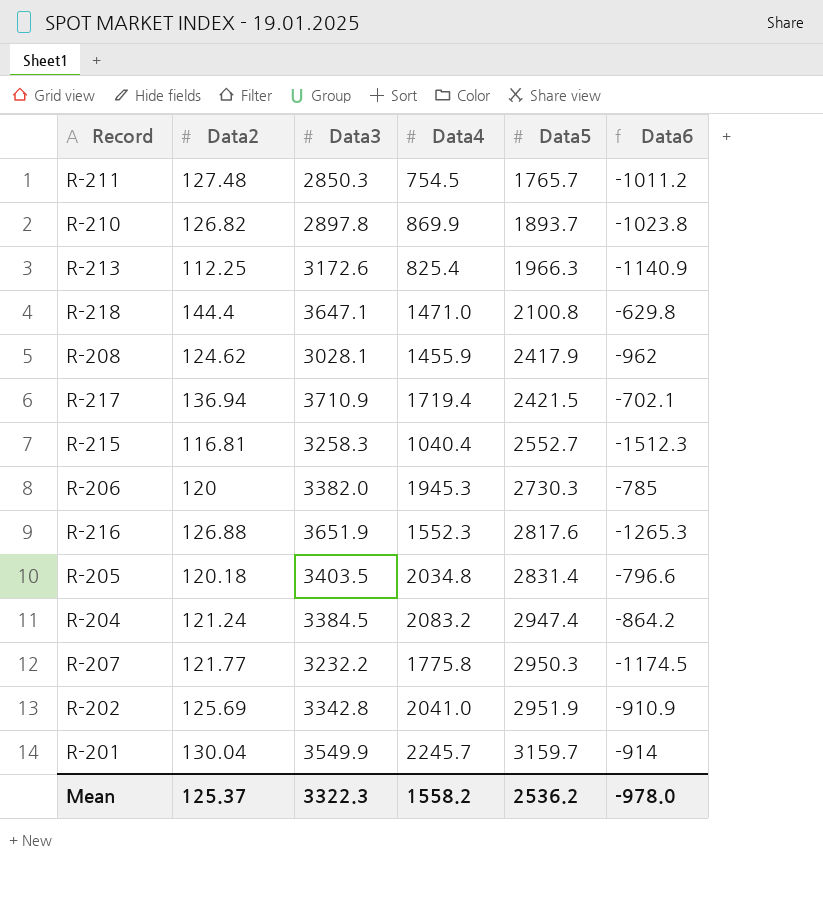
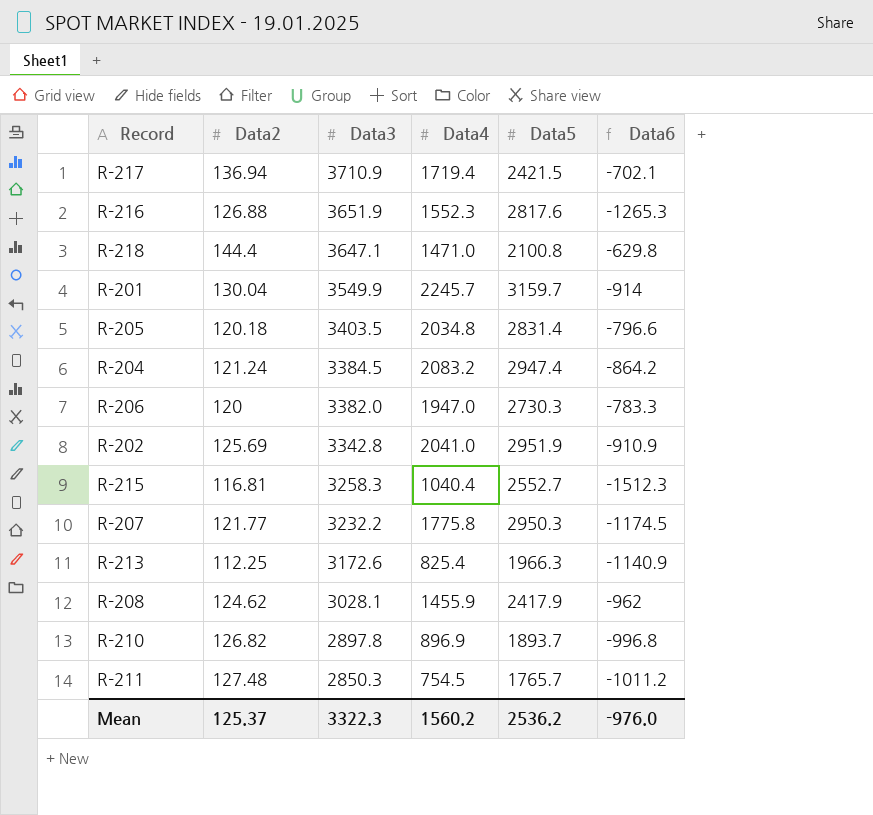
row order: Data5 ascending -> Data3 descending
R-206 | Data4: 1945.3 -> 1947.0
R-206 | Data6: -785 -> -783.3
R-210 | Data4: 869.9 -> 896.9
R-210 | Data6: -1023.8 -> -996.8
Mean | Data4: 1558.2 -> 1560.2
Mean | Data6: -978.0 -> -976.0

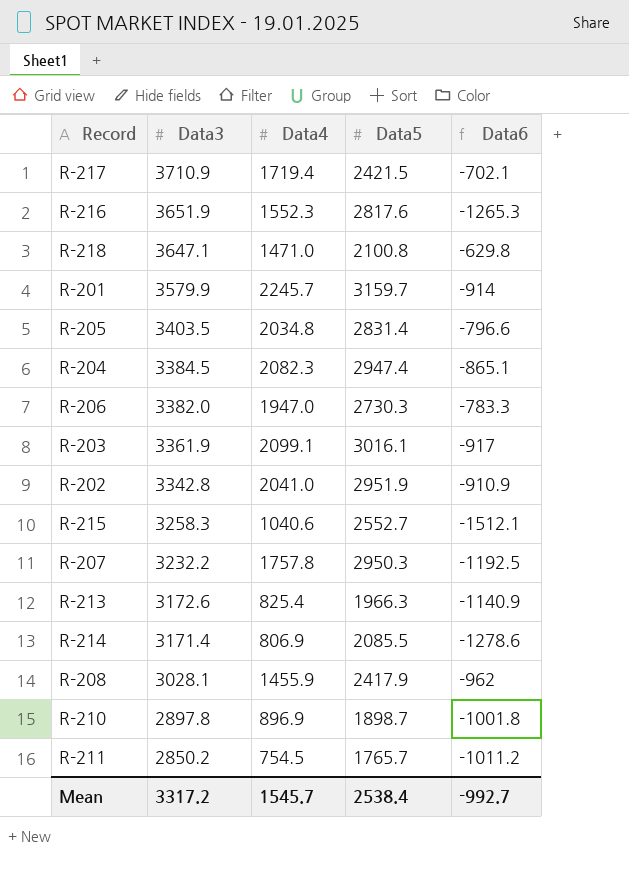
column Data2 | position: 2 -> none
R-201 | Data3: 3549.9 -> 3579.9
R-204 | Data4: 2083.2 -> 2082.3
R-204 | Data6: -864.2 -> -865.1
row R-203: none -> 3361.9 | 2099.1 | 3016.1 | -917
R-215 | Data4: 1040.4 -> 1040.6
R-215 | Data6: -1512.3 -> -1512.1
R-207 | Data4: 1775.8 -> 1757.8
R-207 | Data6: -1174.5 -> -1192.5
row R-214: none -> 3171.4 | 806.9 | 2085.5 | -1278.6
R-210 | Data5: 1893.7 -> 1898.7
R-210 | Data6: -996.8 -> -1001.8
R-211 | Data3: 2850.3 -> 2850.2
Mean | Data3: 3322.3 -> 3317.2
Mean | Data4: 1560.2 -> 1545.7
Mean | Data5: 2536.2 -> 2538.4
Mean | Data6: -976.0 -> -992.7

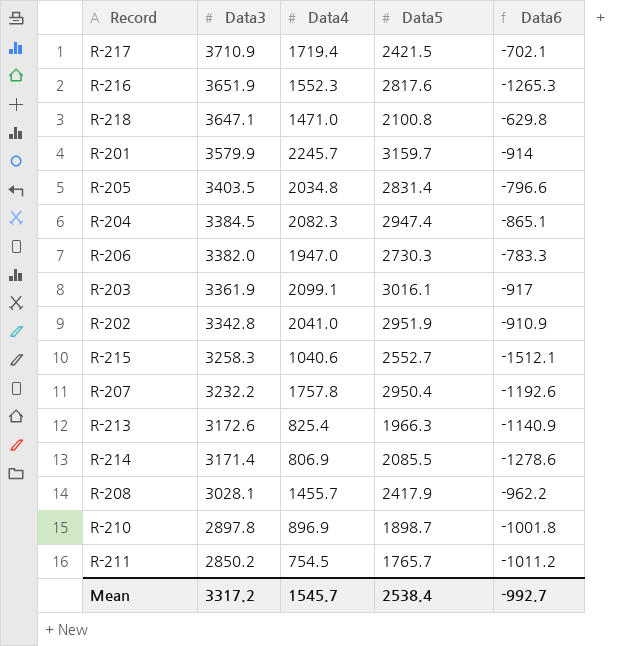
R-207 | Data5: 2950.3 -> 2950.4
R-207 | Data6: -1192.5 -> -1192.6
R-208 | Data4: 1455.9 -> 1455.7
R-208 | Data6: -962 -> -962.2

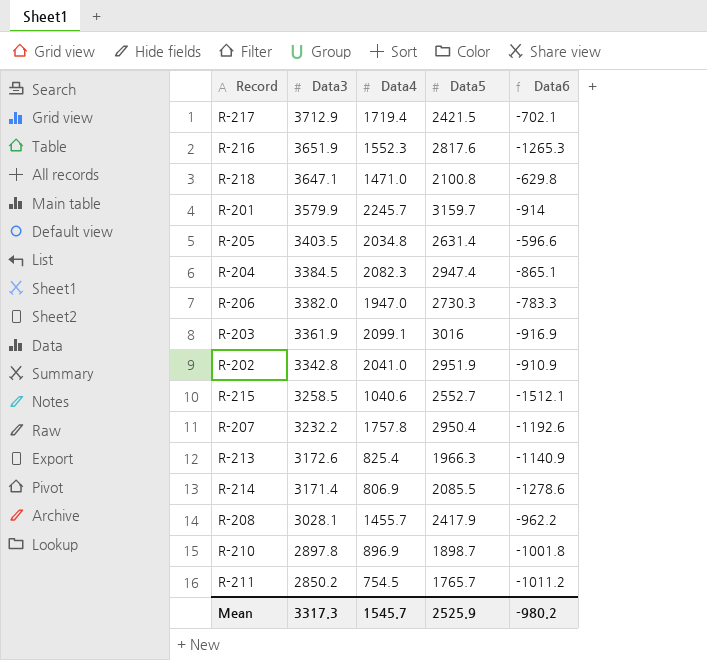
R-217 | Data3: 3710.9 -> 3712.9
R-205 | Data5: 2831.4 -> 2631.4
R-205 | Data6: -796.6 -> -596.6
R-203 | Data5: 3016.1 -> 3016
R-203 | Data6: -917 -> -916.9
R-215 | Data3: 3258.3 -> 3258.5
Mean | Data3: 3317.2 -> 3317.3
Mean | Data5: 2538.4 -> 2525.9
Mean | Data6: -992.7 -> -980.2

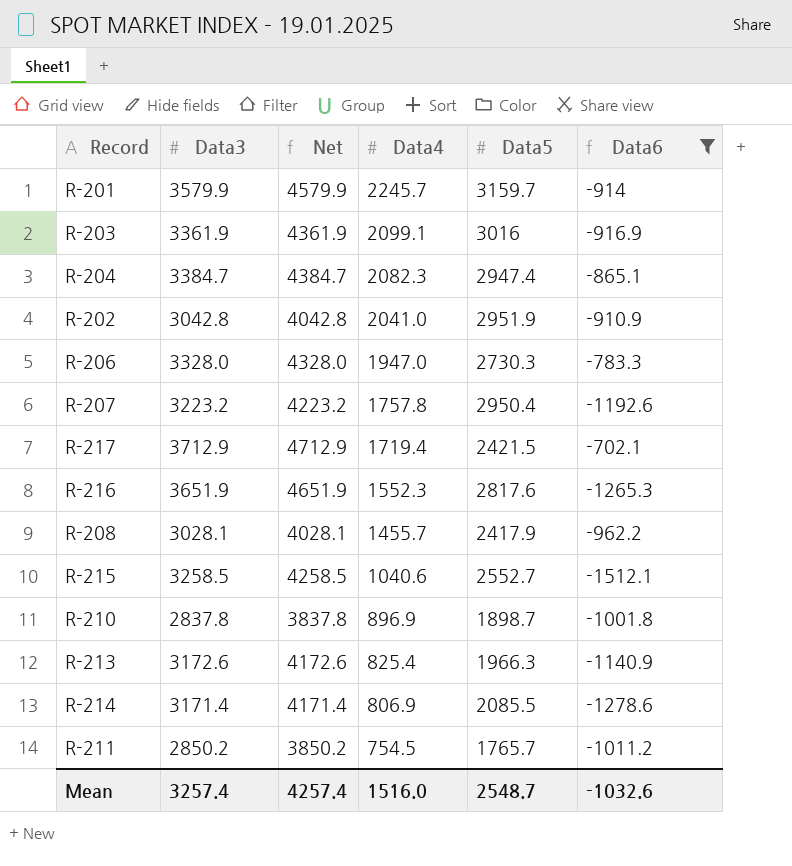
filter: none -> Data6 <= -702.1
row order: Data3 descending -> Data4 descending
column Net | formula: none -> [Data3] + 1000
R-204 | Data3: 3384.5 -> 3384.7
R-202 | Data3: 3342.8 -> 3042.8
R-206 | Data3: 3382.0 -> 3328.0
R-207 | Data3: 3232.2 -> 3223.2
R-210 | Data3: 2897.8 -> 2837.8
Mean | Data3: 3317.3 -> 3257.4
Mean | Data4: 1545.7 -> 1516.0
Mean | Data5: 2525.9 -> 2548.7
Mean | Data6: -980.2 -> -1032.6

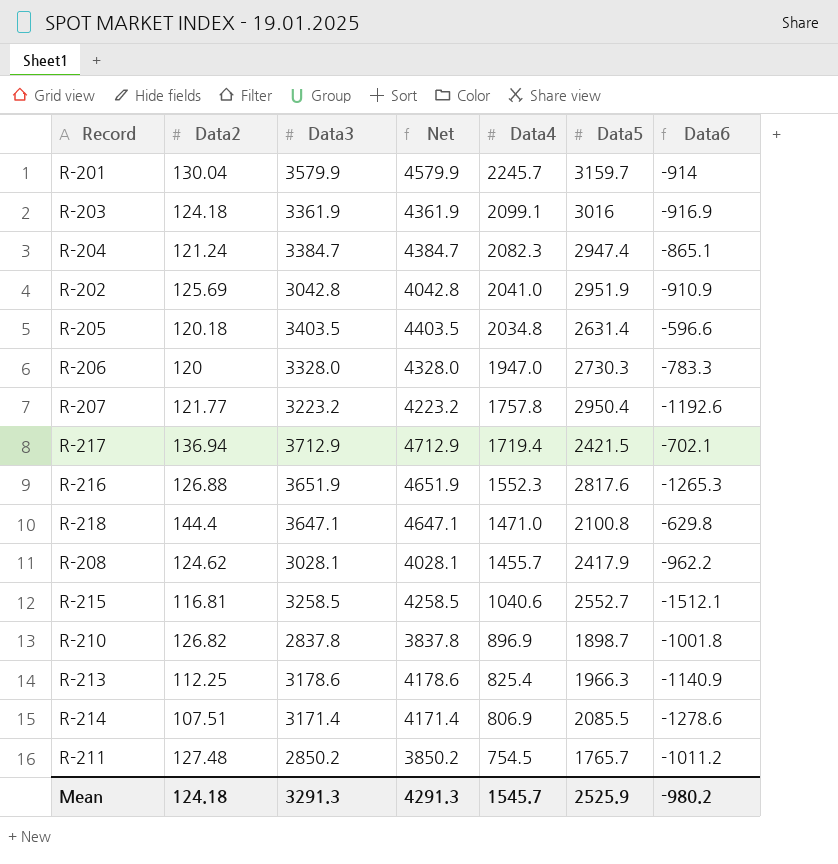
filter: Data6 <= -702.1 -> none
column Data2 | position: none -> 2
R-213 | Data3: 3172.6 -> 3178.6
R-213 | Net: 4172.6 -> 4178.6
Mean | Data3: 3257.4 -> 3291.3
Mean | Net: 4257.4 -> 4291.3
Mean | Data4: 1516.0 -> 1545.7
Mean | Data5: 2548.7 -> 2525.9
Mean | Data6: -1032.6 -> -980.2

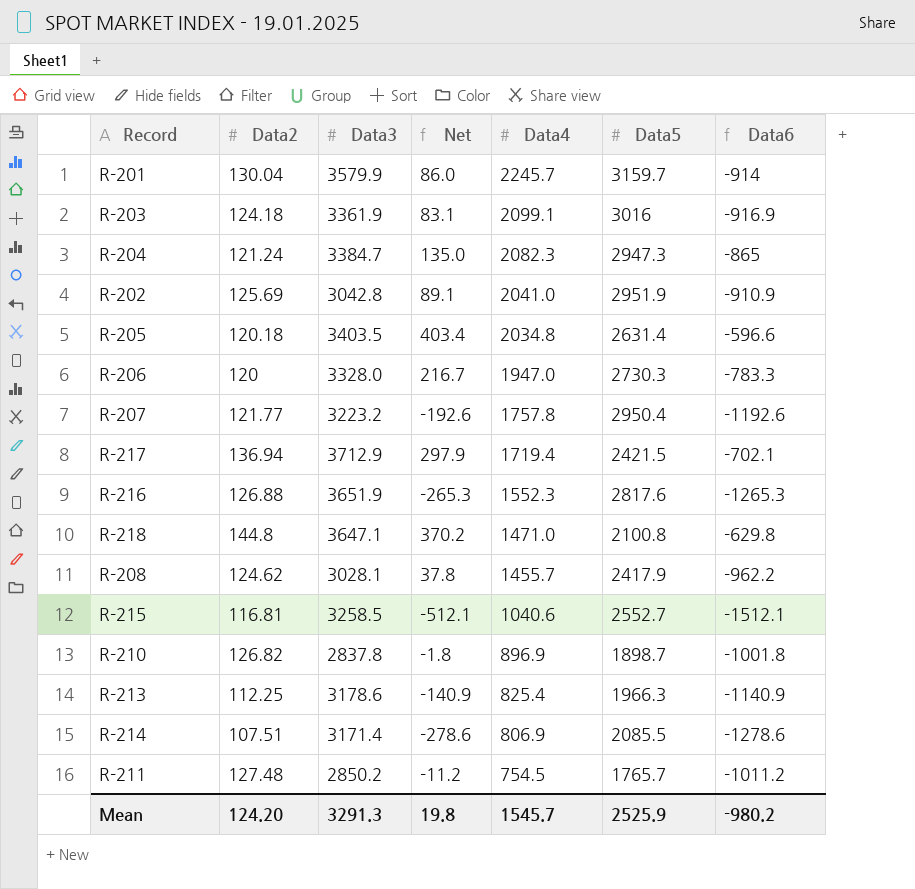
column Net | formula: [Data3] + 1000 -> [Data6] + 1000
R-204 | Data5: 2947.4 -> 2947.3
R-204 | Data6: -865.1 -> -865
R-218 | Data2: 144.4 -> 144.8
Mean | Data2: 124.18 -> 124.20
Mean | Net: 4291.3 -> 19.8

